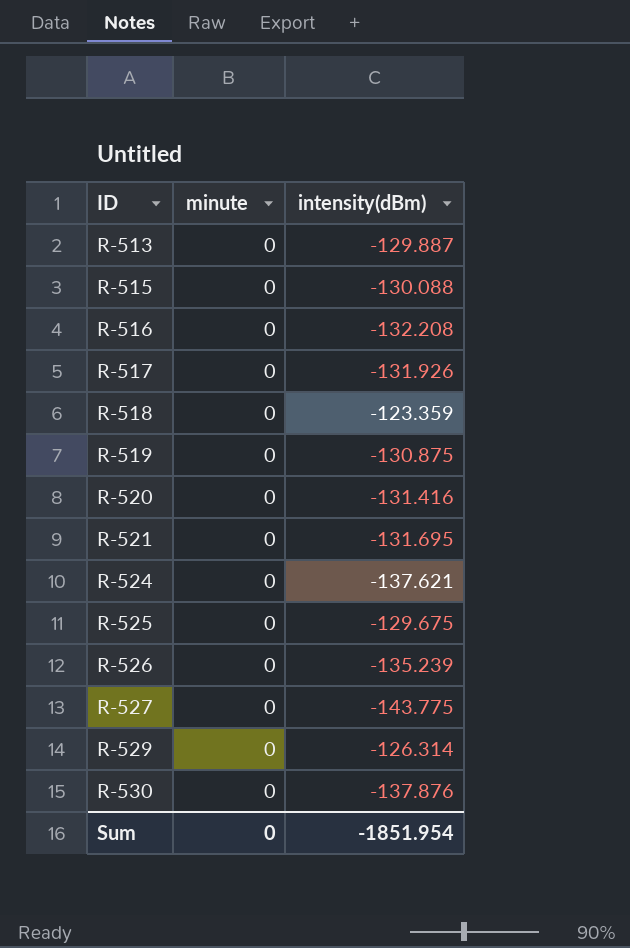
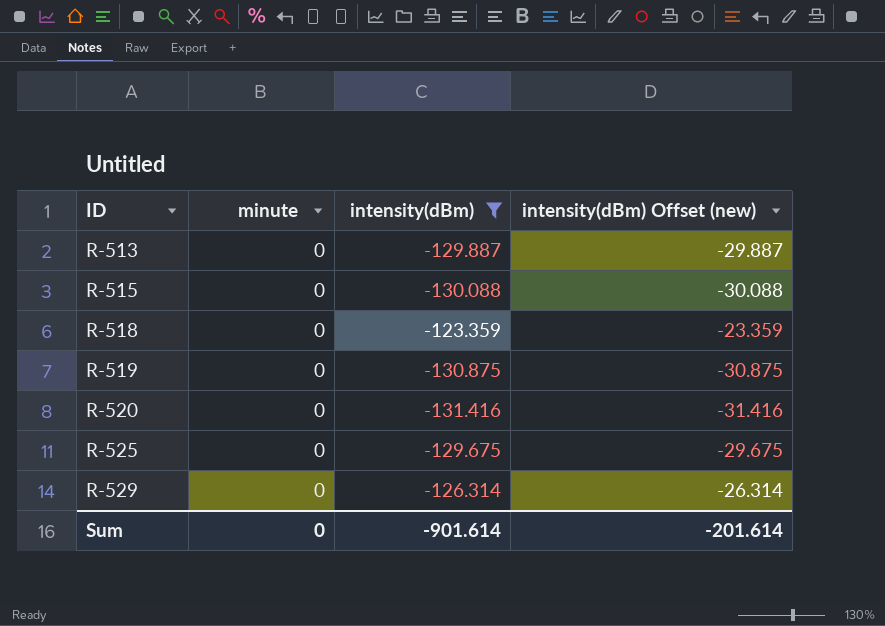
filter: none -> intensity(dBm) >= -131.416
column intensity(dBm) Offset (new) | formula: none -> [intensity(dBm)] + 100
Sum | intensity(dBm): -1851.954 -> -901.614

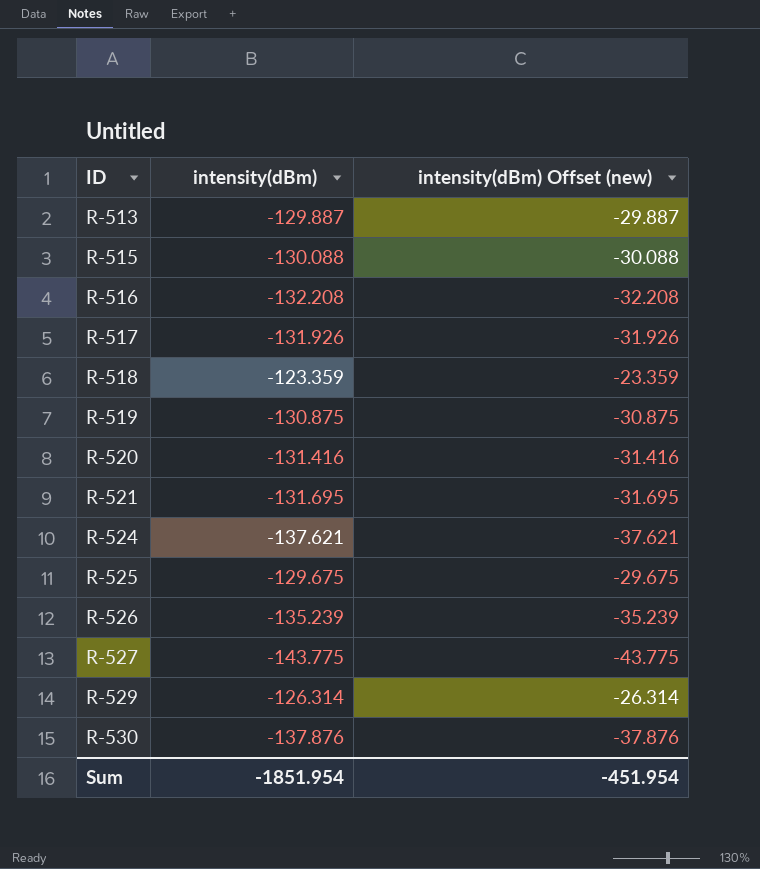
filter: intensity(dBm) >= -131.416 -> none
column minute | position: 2 -> none
Sum | intensity(dBm): -901.614 -> -1851.954
Sum | intensity(dBm) Offset (new): -201.614 -> -451.954

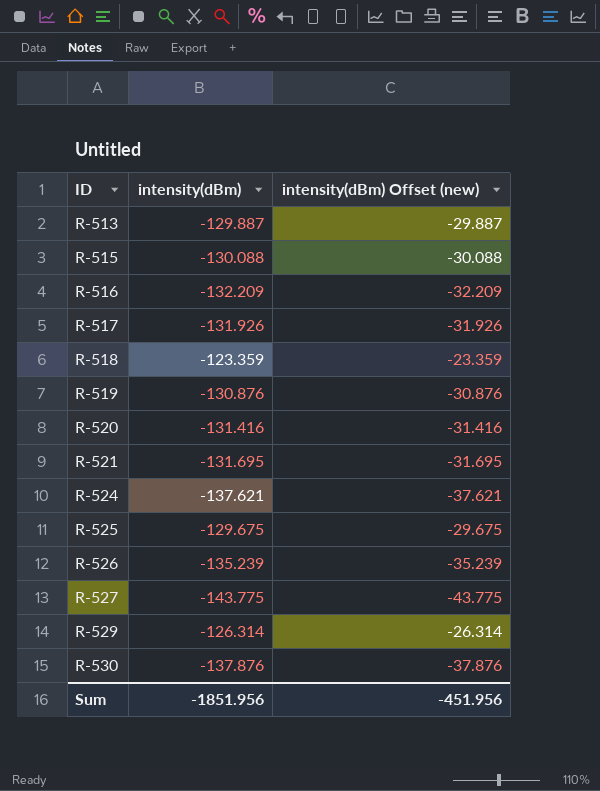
R-516 | intensity(dBm): -132.208 -> -132.209
R-516 | intensity(dBm) Offset (new): -32.208 -> -32.209
R-519 | intensity(dBm): -130.875 -> -130.876
R-519 | intensity(dBm) Offset (new): -30.875 -> -30.876
Sum | intensity(dBm): -1851.954 -> -1851.956
Sum | intensity(dBm) Offset (new): -451.954 -> -451.956

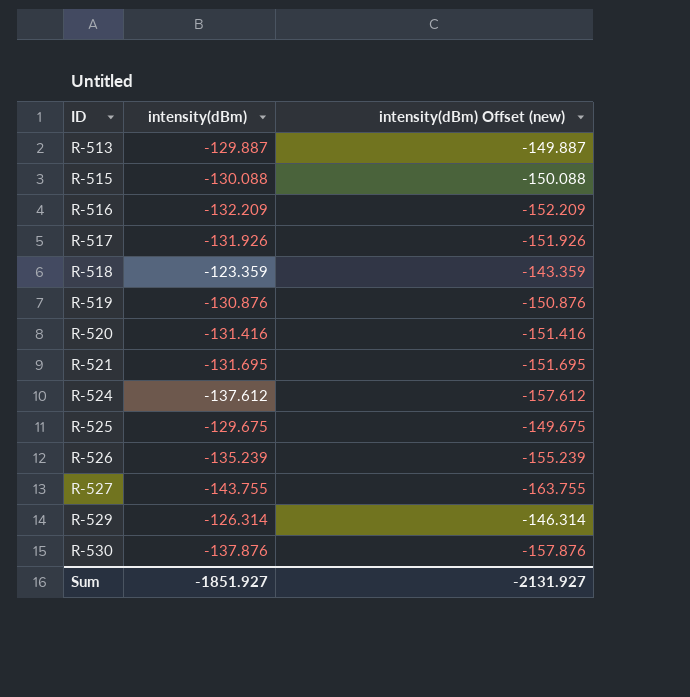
column intensity(dBm) Offset (new) | formula: [intensity(dBm)] + 100 -> [intensity(dBm)] - 20
R-524 | intensity(dBm): -137.621 -> -137.612
R-527 | intensity(dBm): -143.775 -> -143.755
Sum | intensity(dBm): -1851.956 -> -1851.927
Sum | intensity(dBm) Offset (new): -451.956 -> -2131.927

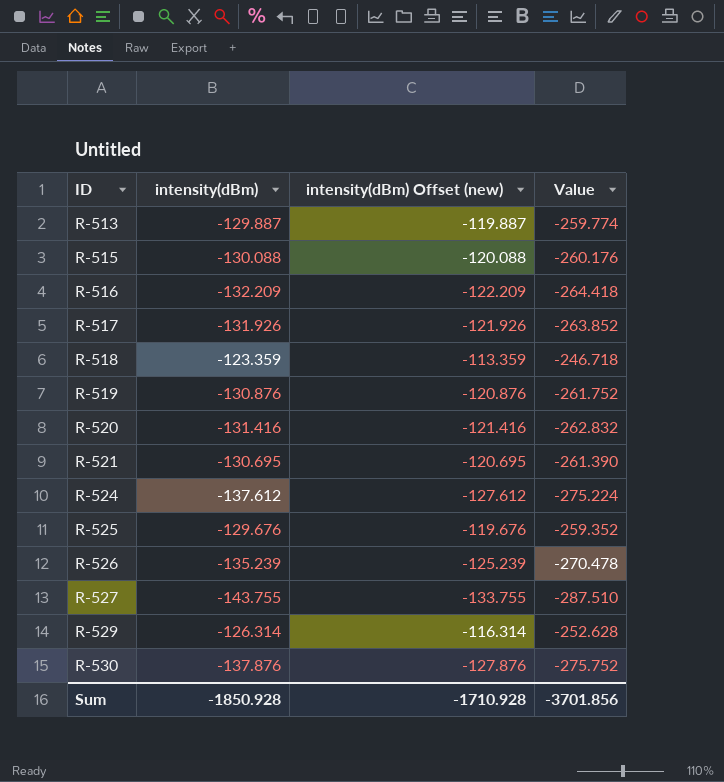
column intensity(dBm) Offset (new) | formula: [intensity(dBm)] - 20 -> [intensity(dBm)] + 10
column Value | formula: none -> [intensity(dBm)] * 2
R-521 | intensity(dBm): -131.695 -> -130.695
R-525 | intensity(dBm): -129.675 -> -129.676
Sum | intensity(dBm): -1851.927 -> -1850.928
Sum | intensity(dBm) Offset (new): -2131.927 -> -1710.928

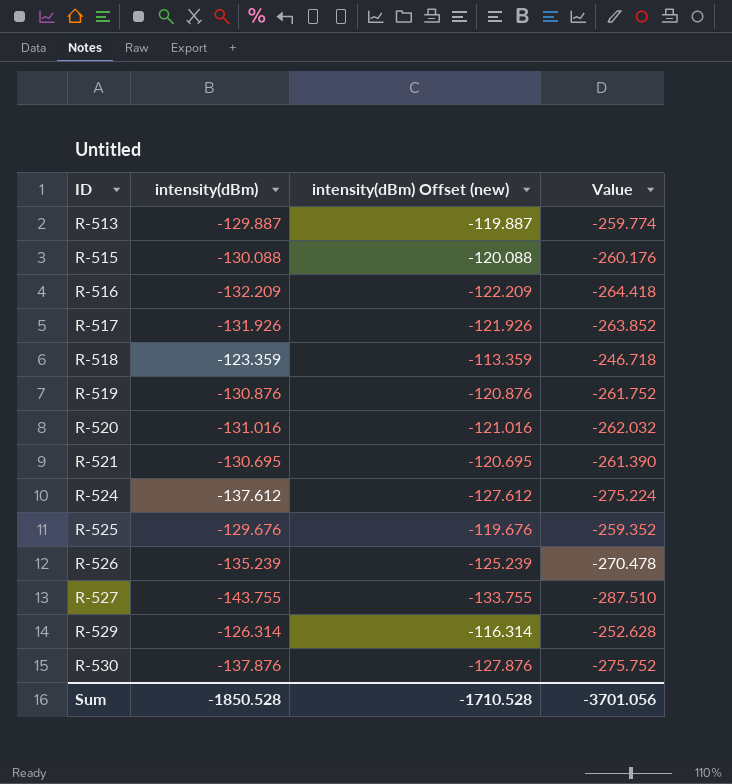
R-520 | intensity(dBm): -131.416 -> -131.016
R-520 | intensity(dBm) Offset (new): -121.416 -> -121.016
R-520 | Value: -262.832 -> -262.032
Sum | intensity(dBm): -1850.928 -> -1850.528
Sum | intensity(dBm) Offset (new): -1710.928 -> -1710.528
Sum | Value: -3701.856 -> -3701.056

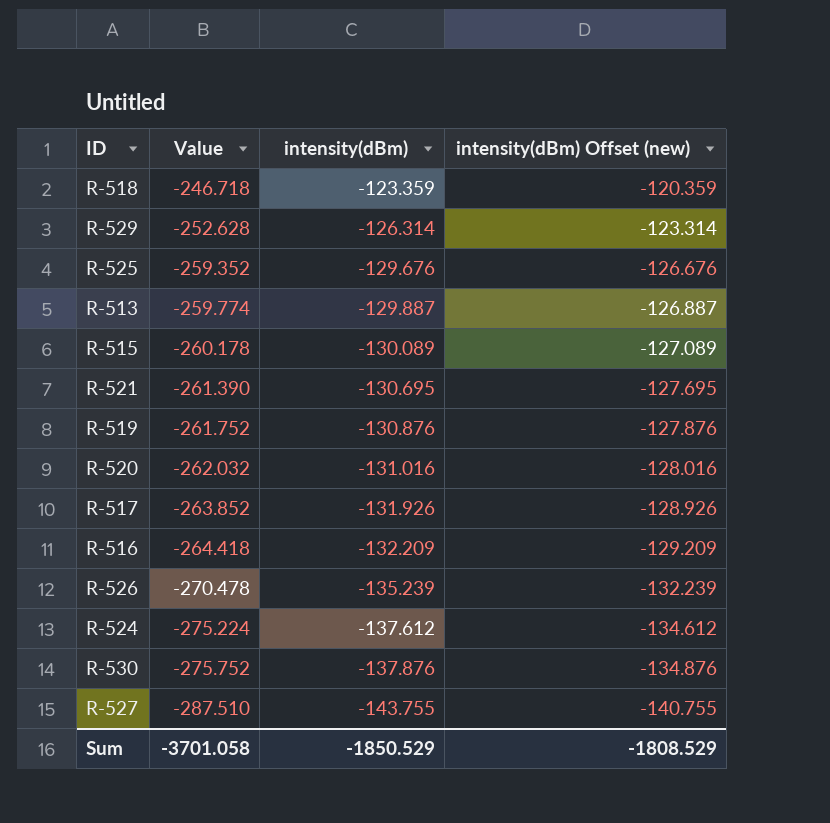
row order: ID ascending -> Value descending
column Value | position: 4 -> 2
column intensity(dBm) Offset (new) | formula: [intensity(dBm)] + 10 -> [intensity(dBm)] + 3
R-515 | Value: -260.176 -> -260.178
R-515 | intensity(dBm): -130.088 -> -130.089
Sum | Value: -3701.056 -> -3701.058
Sum | intensity(dBm): -1850.528 -> -1850.529
Sum | intensity(dBm) Offset (new): -1710.528 -> -1808.529

